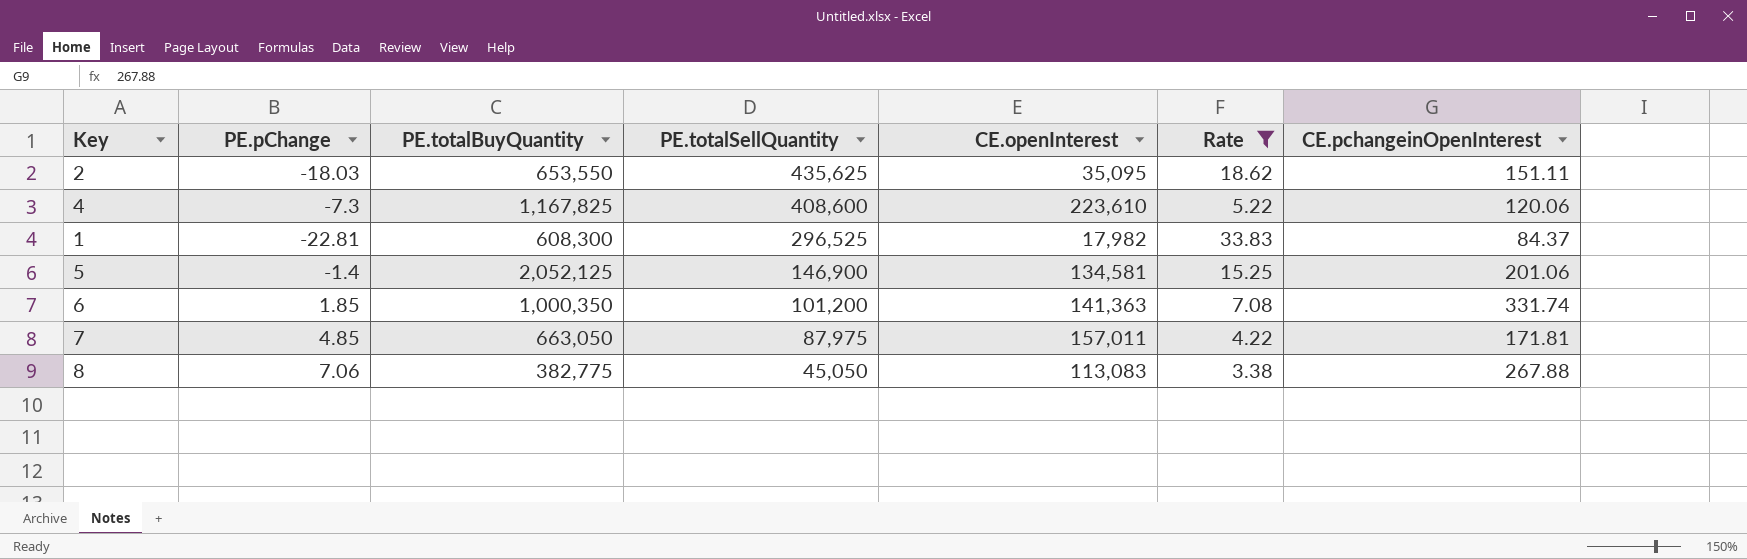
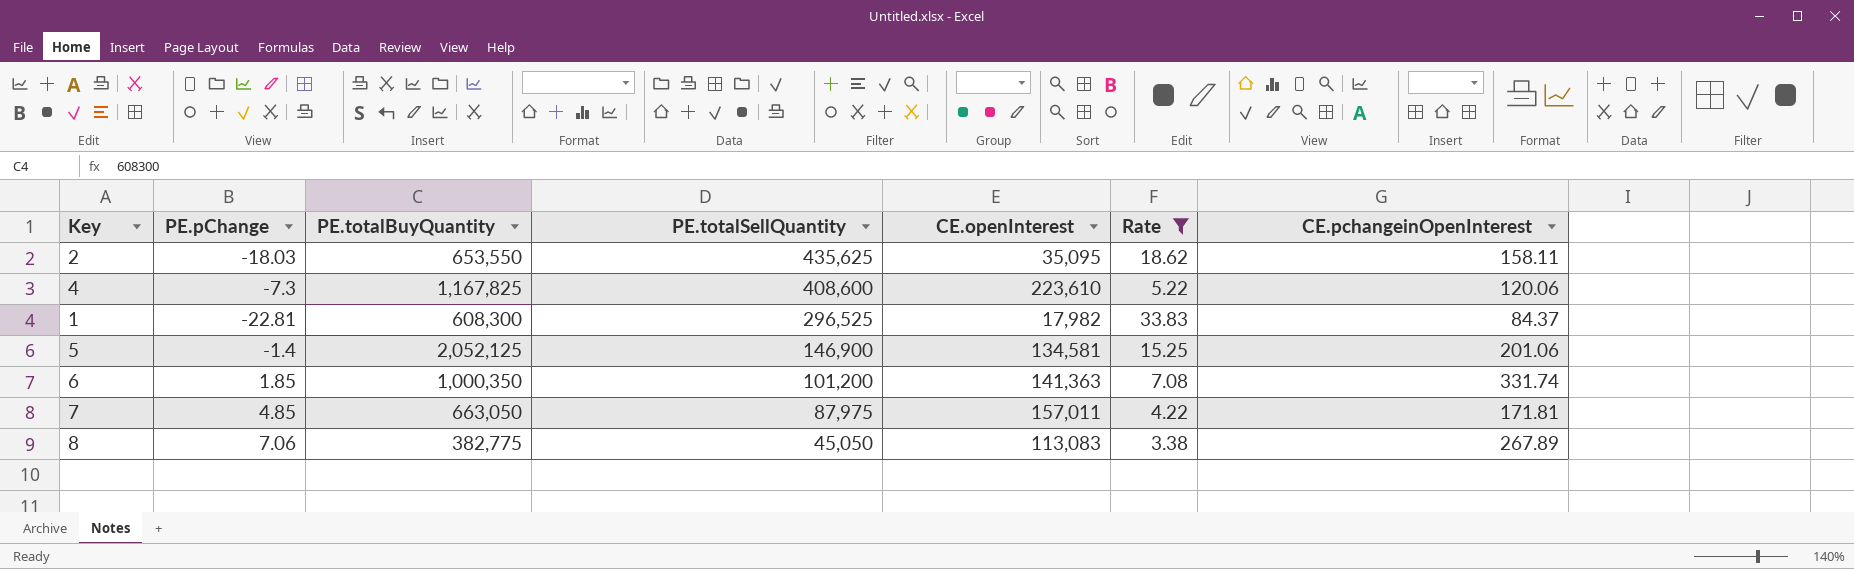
2 | CE.pchangeinOpenInterest: 151.11 -> 158.11
8 | CE.pchangeinOpenInterest: 267.88 -> 267.89

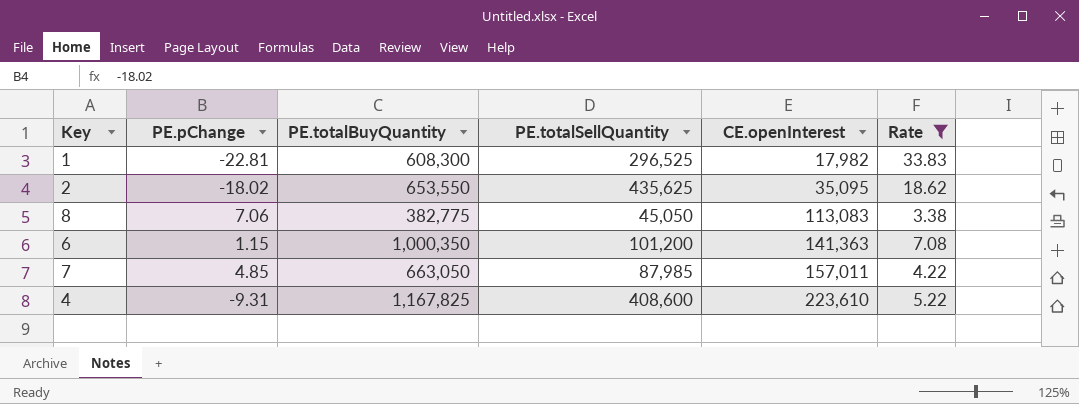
row order: PE.totalSellQuantity descending -> CE.openInterest ascending
column CE.pchangeinOpenInterest | position: 7 -> none
row 5: -1.4 | 2,052,125 | 146,900 | 134,581 | 15.25 | 201.06 -> none
2 | PE.pChange: -18.03 -> -18.02
6 | PE.pChange: 1.85 -> 1.15
7 | PE.totalSellQuantity: 87,975 -> 87,985
4 | PE.pChange: -7.3 -> -9.31

